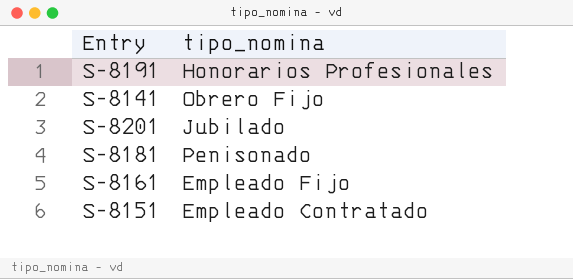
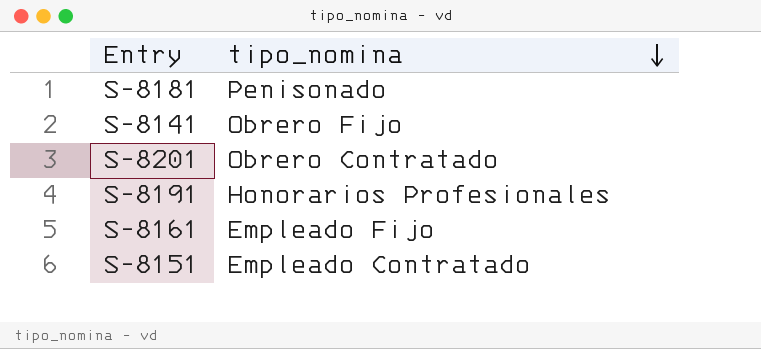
row order: none -> tipo_nomina descending
S-8201 | tipo_nomina: Jubilado -> Obrero Contratado

